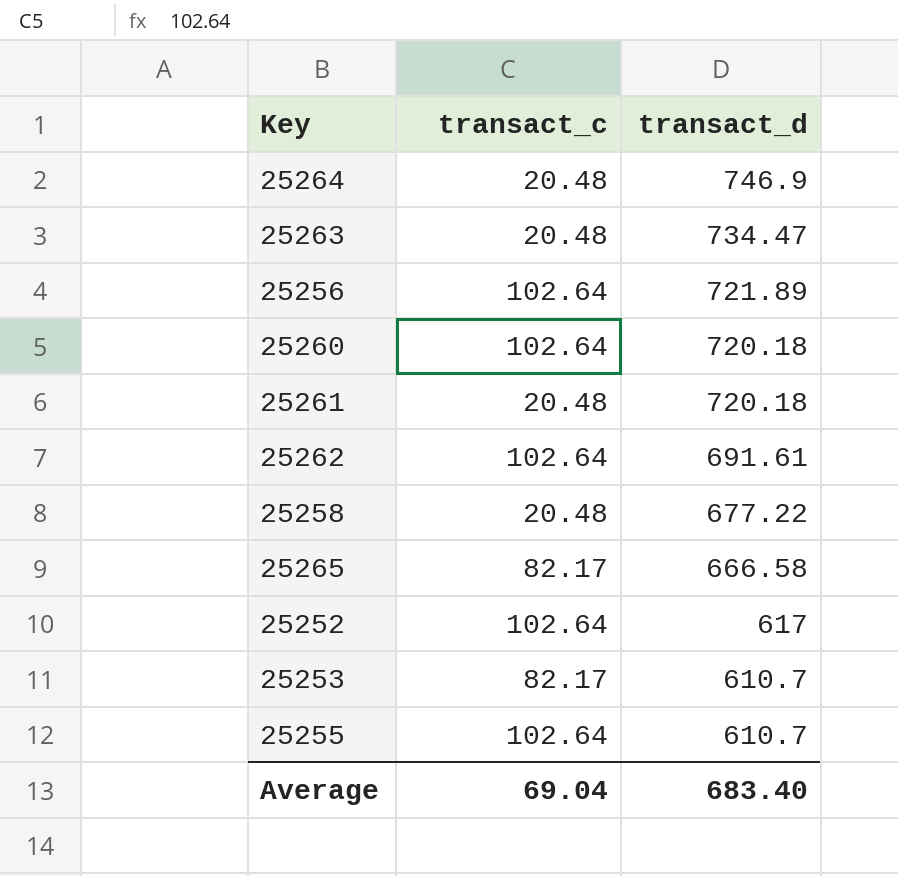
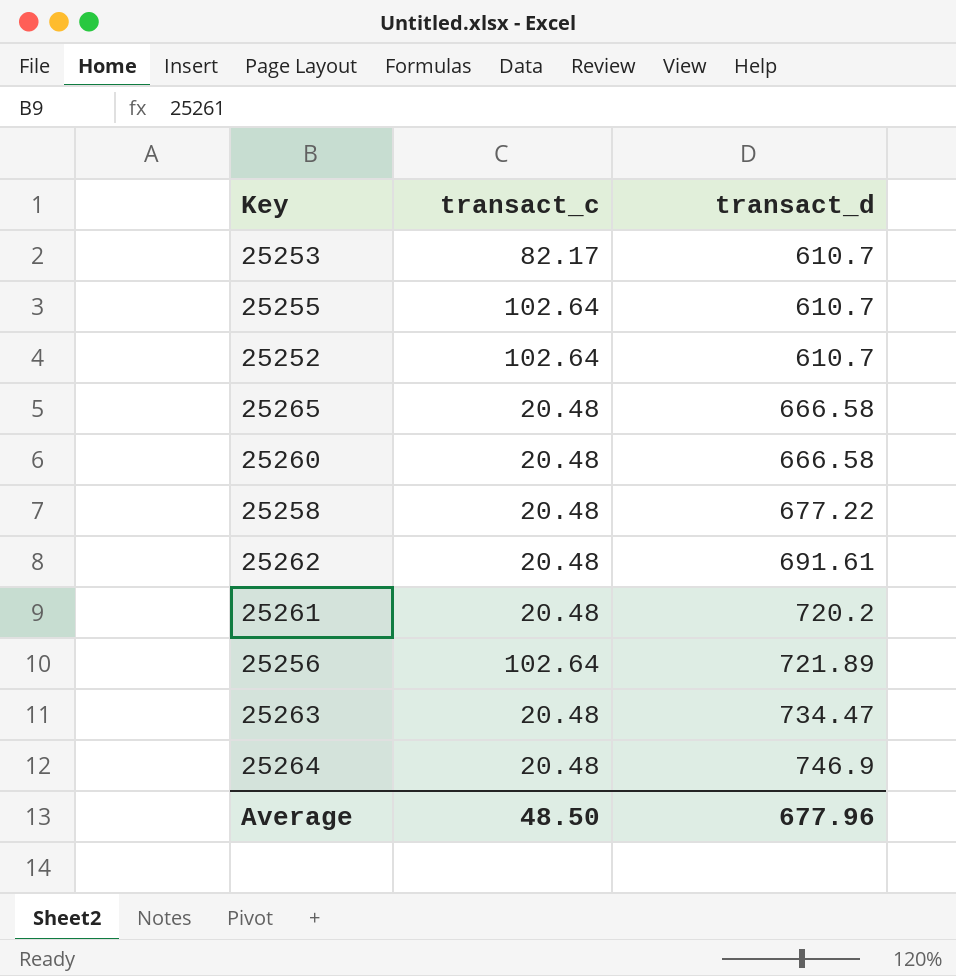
row order: transact_d descending -> transact_d ascending
25252 | transact_d: 617 -> 610.7
25265 | transact_c: 82.17 -> 20.48
25260 | transact_c: 102.64 -> 20.48
25260 | transact_d: 720.18 -> 666.58
25262 | transact_c: 102.64 -> 20.48
25261 | transact_d: 720.18 -> 720.2
Average | transact_c: 69.04 -> 48.50
Average | transact_d: 683.40 -> 677.96

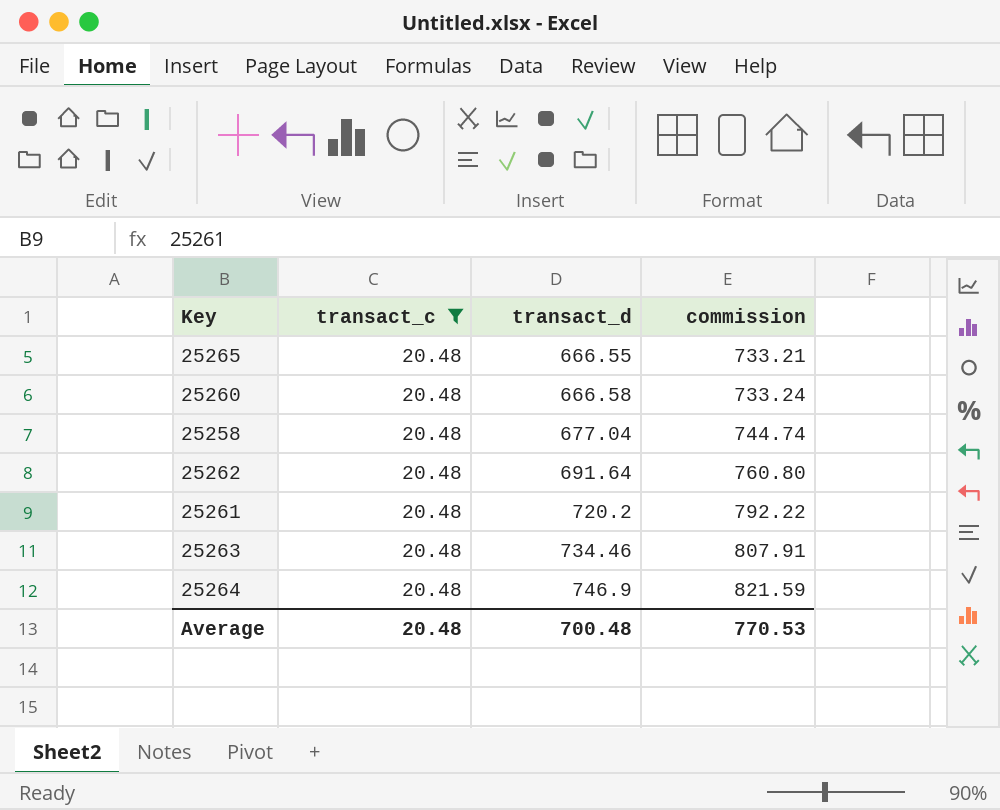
filter: none -> transact_c = 20.48
column commission | formula: none -> [transact_d] * 1.1
25265 | transact_d: 666.58 -> 666.55
25258 | transact_d: 677.22 -> 677.04
25262 | transact_d: 691.61 -> 691.64
25263 | transact_d: 734.47 -> 734.46
Average | transact_c: 48.50 -> 20.48
Average | transact_d: 677.96 -> 700.48

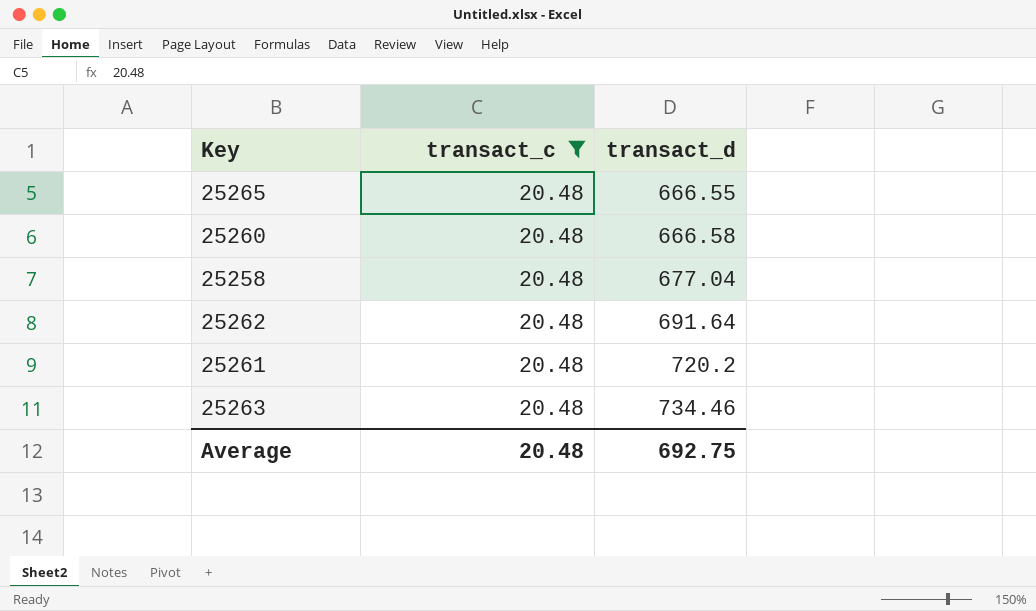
column commission | formula: [transact_d] * 1.1 -> none
row 25264: 20.48 | 746.9 | 821.59 -> none
Average | transact_d: 700.48 -> 692.75

